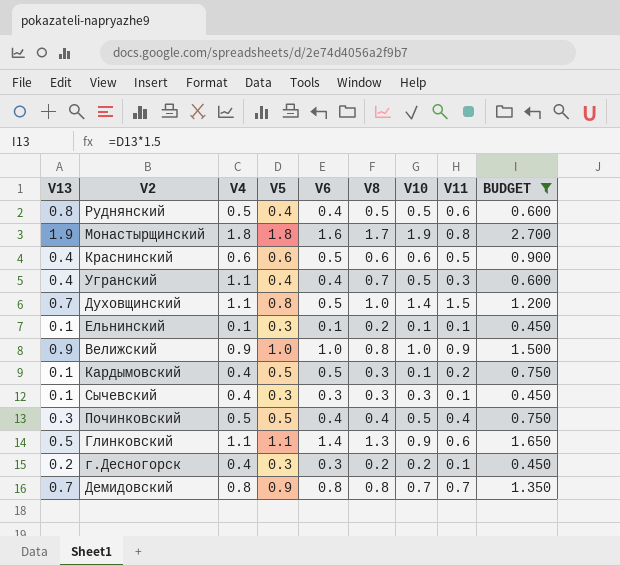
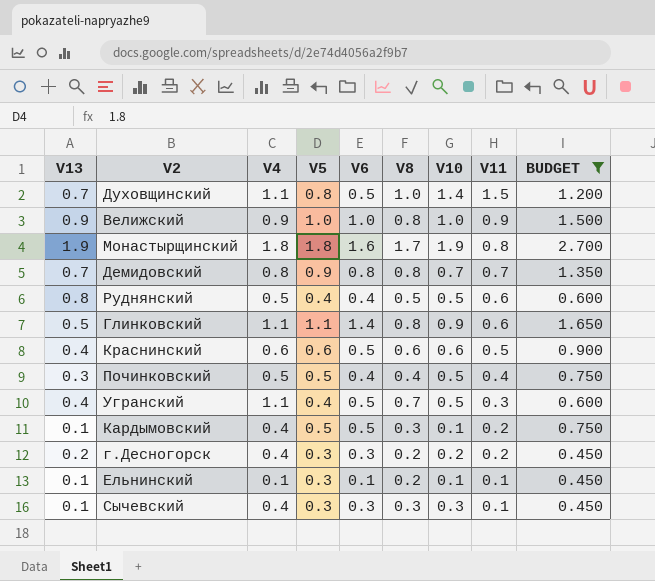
row order: none -> V11 descending
Глинковский | V8: 1.3 -> 0.8
Угранский | V6: 0.4 -> 0.5
г.Десногорск | V11: 0.1 -> 0.2

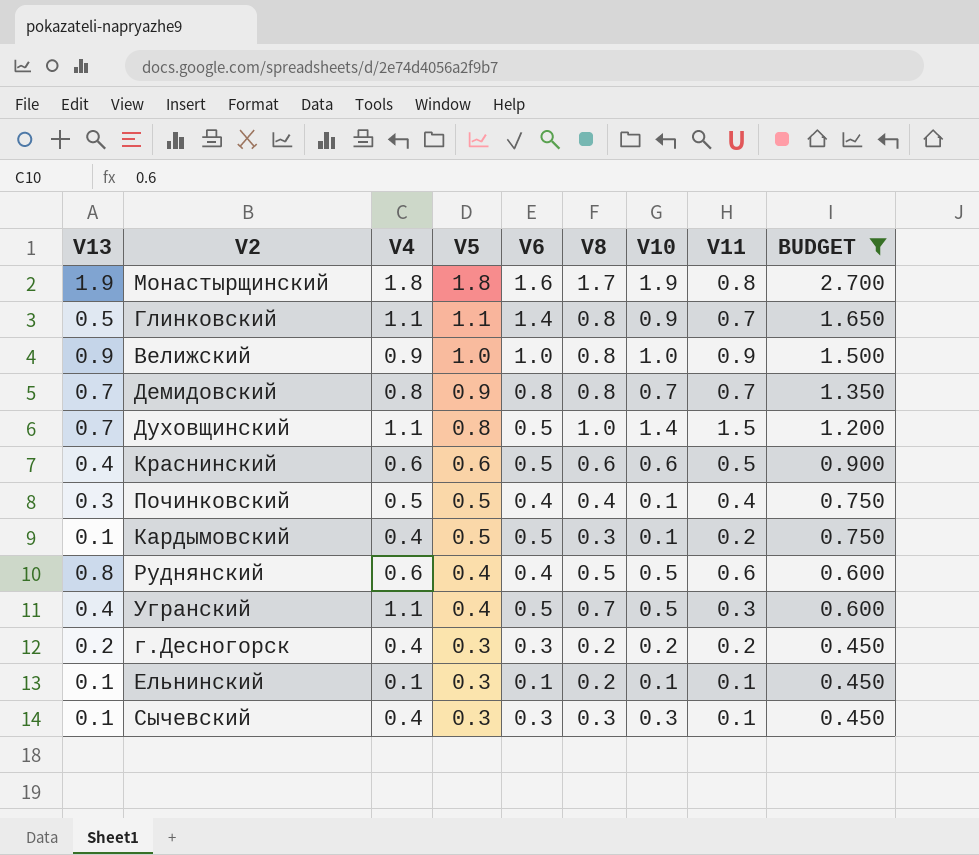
row order: V11 descending -> V5 descending
Глинковский | V11: 0.6 -> 0.7
Починковский | V10: 0.5 -> 0.1
Руднянский | V4: 0.5 -> 0.6

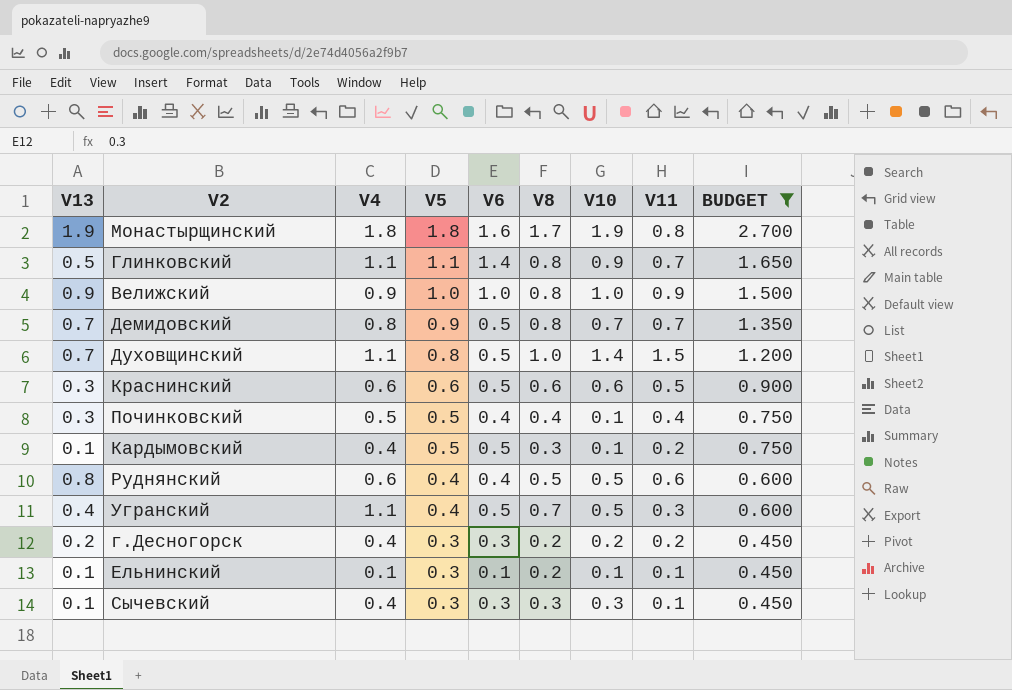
Демидовский | V6: 0.8 -> 0.5
Краснинский | V13: 0.4 -> 0.3

